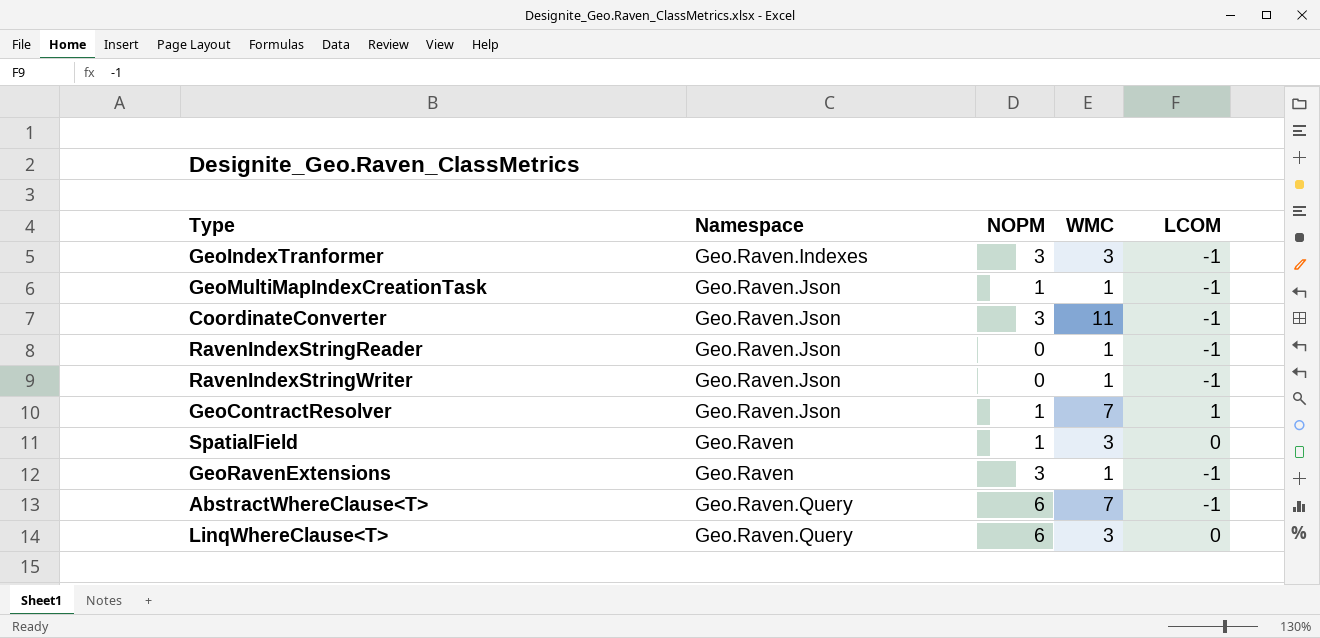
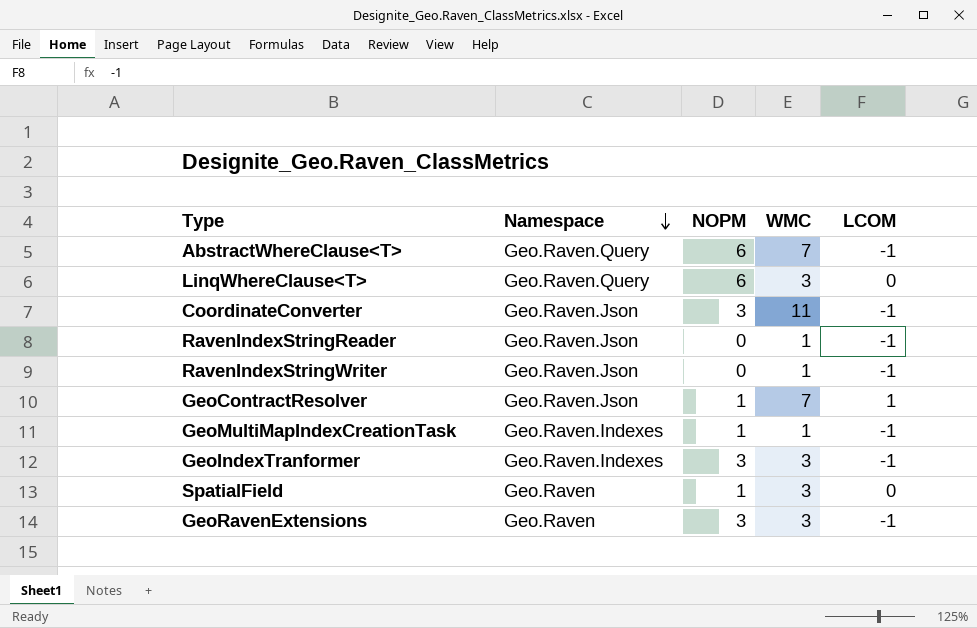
row order: none -> Namespace descending
GeoMultiMapIndexCreationTask | Namespace: Geo.Raven.Json -> Geo.Raven.Indexes
GeoRavenExtensions | WMC: 1 -> 3

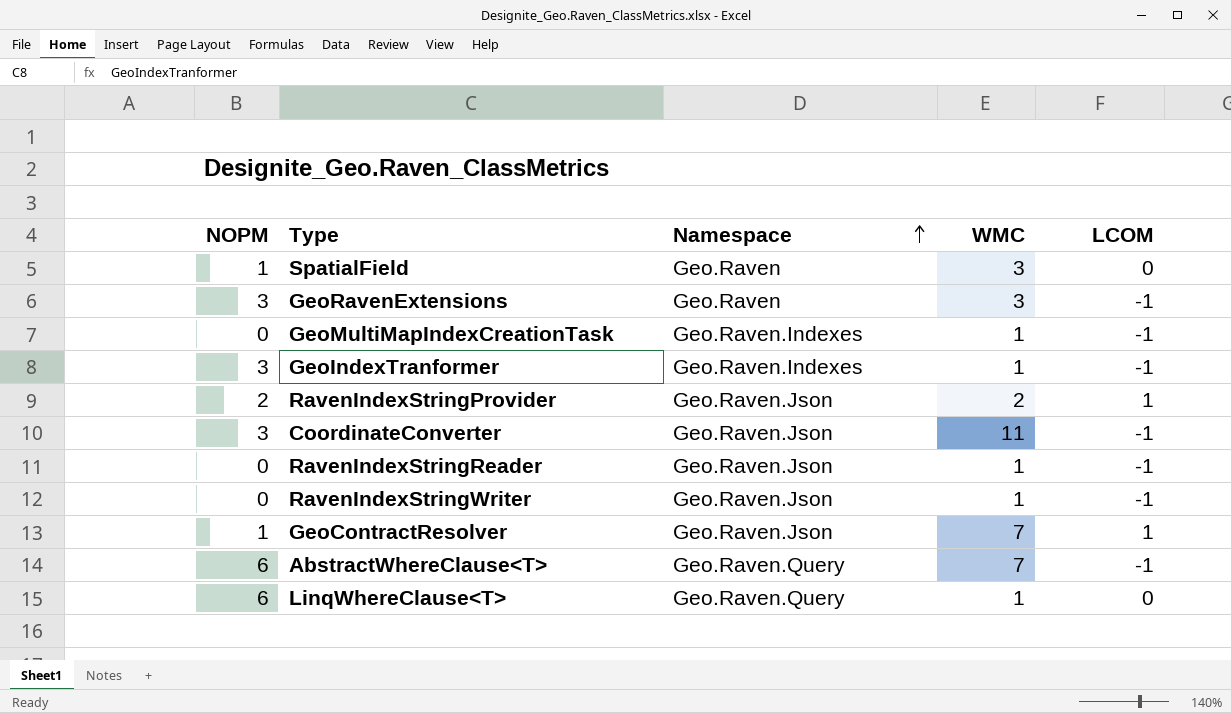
row order: Namespace descending -> Namespace ascending
column NOPM | position: 3 -> 1
GeoMultiMapIndexCreationTask | NOPM: 1 -> 0
GeoIndexTranformer | WMC: 3 -> 1
row RavenIndexStringProvider: none -> 2 | Geo.Raven.Json | 2 | 1
LinqWhereClause<T> | WMC: 3 -> 1

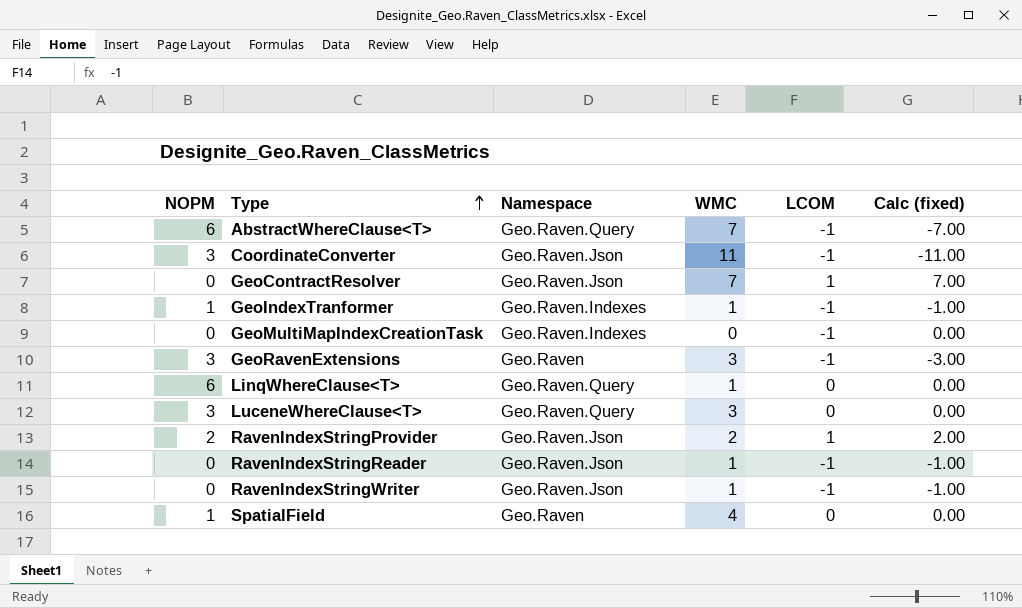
row order: Namespace ascending -> Type ascending
column Calc (fixed) | formula: none -> [WMC] * [LCOM]
GeoContractResolver | NOPM: 1 -> 0
GeoIndexTranformer | NOPM: 3 -> 1
GeoMultiMapIndexCreationTask | WMC: 1 -> 0
row LuceneWhereClause<T>: none -> 3 | Geo.Raven.Query | 3 | 0 | 0.00
SpatialField | WMC: 3 -> 4

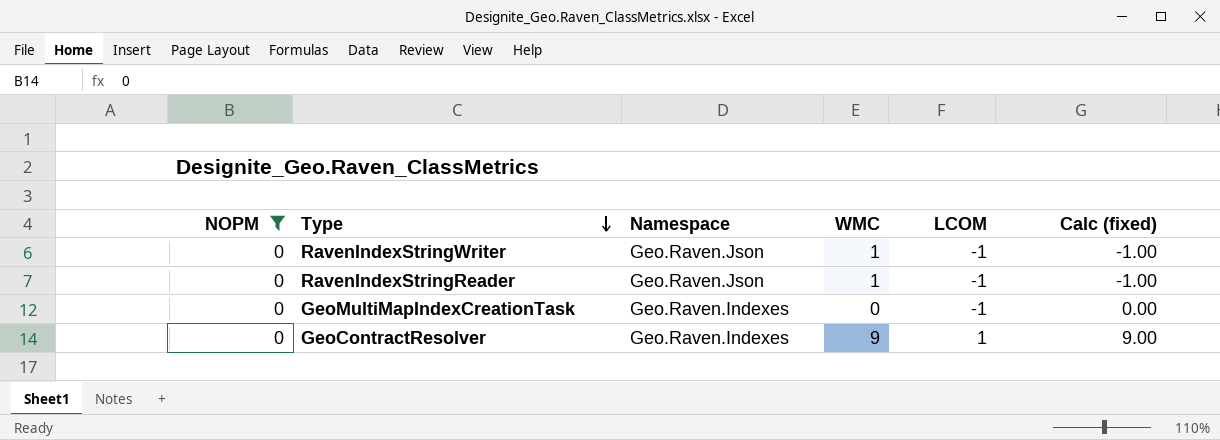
filter: none -> NOPM = 0
row order: Type ascending -> Type descending
GeoContractResolver | Namespace: Geo.Raven.Json -> Geo.Raven.Indexes
GeoContractResolver | WMC: 7 -> 9
GeoContractResolver | Calc (fixed): 7.00 -> 9.00

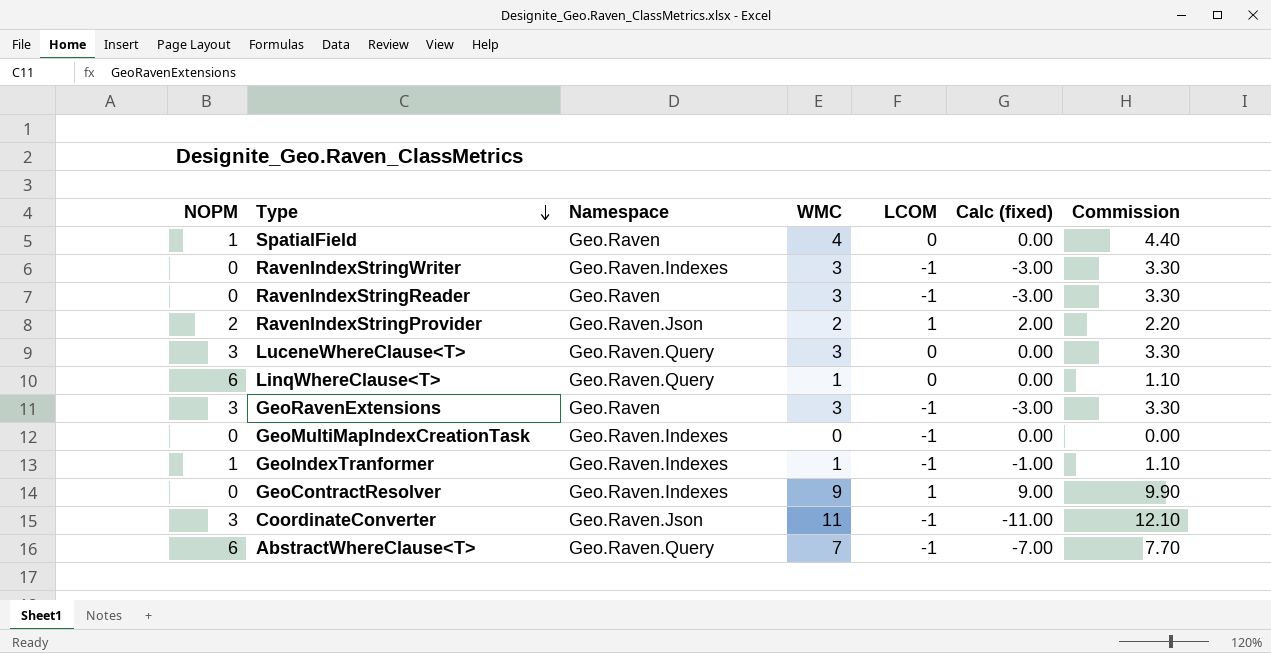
filter: NOPM = 0 -> none
column Commission | formula: none -> [WMC] * 1.1
RavenIndexStringWriter | Namespace: Geo.Raven.Json -> Geo.Raven.Indexes
RavenIndexStringWriter | WMC: 1 -> 3
RavenIndexStringWriter | Calc (fixed): -1.00 -> -3.00
RavenIndexStringReader | Namespace: Geo.Raven.Json -> Geo.Raven
RavenIndexStringReader | WMC: 1 -> 3
RavenIndexStringReader | Calc (fixed): -1.00 -> -3.00

